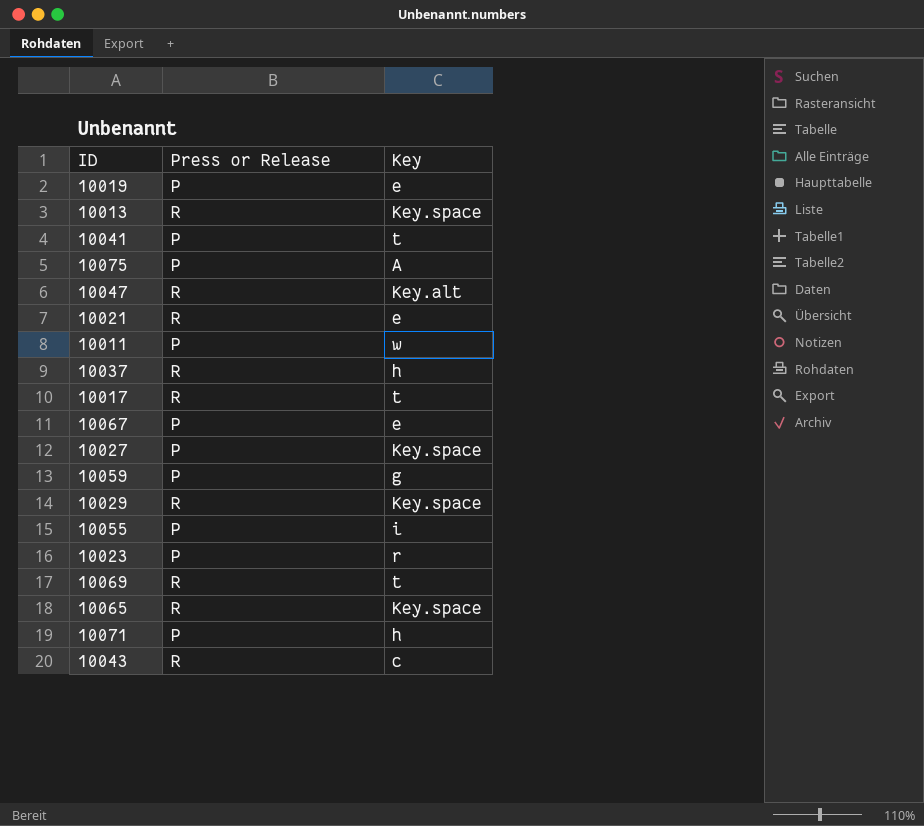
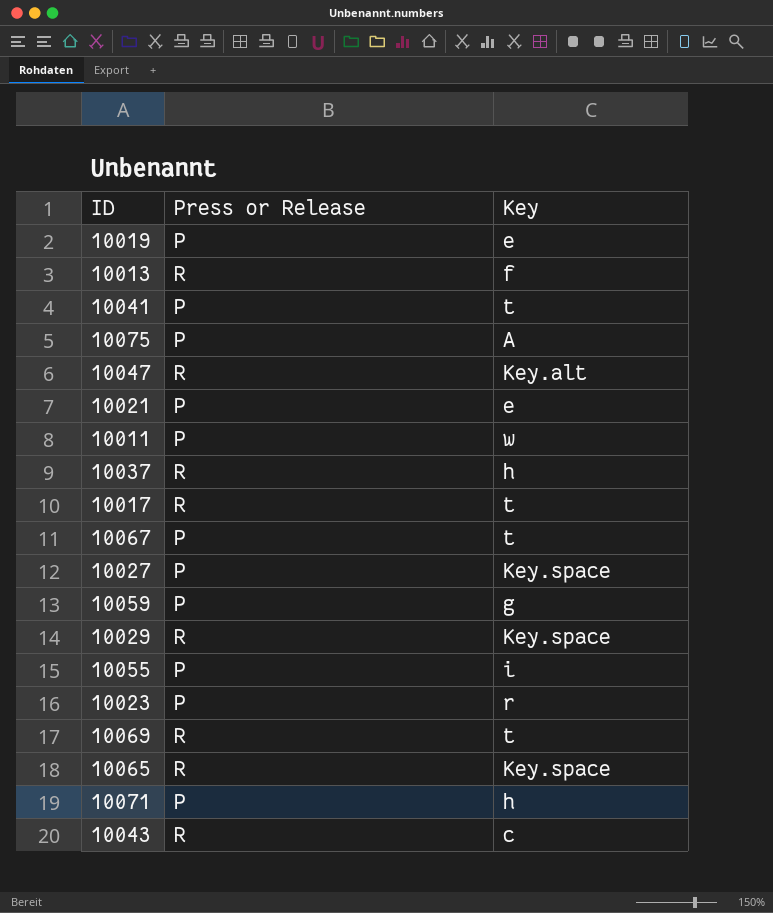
10013 | Key: Key.space -> f
10021 | Press or Release: R -> P
10067 | Key: e -> t

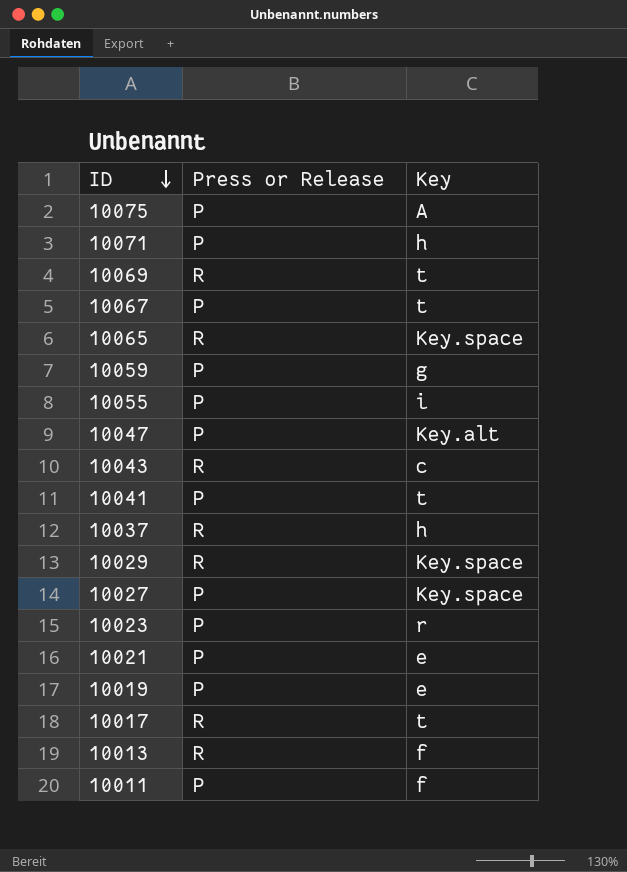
row order: none -> ID descending
10047 | Press or Release: R -> P
10011 | Key: w -> f

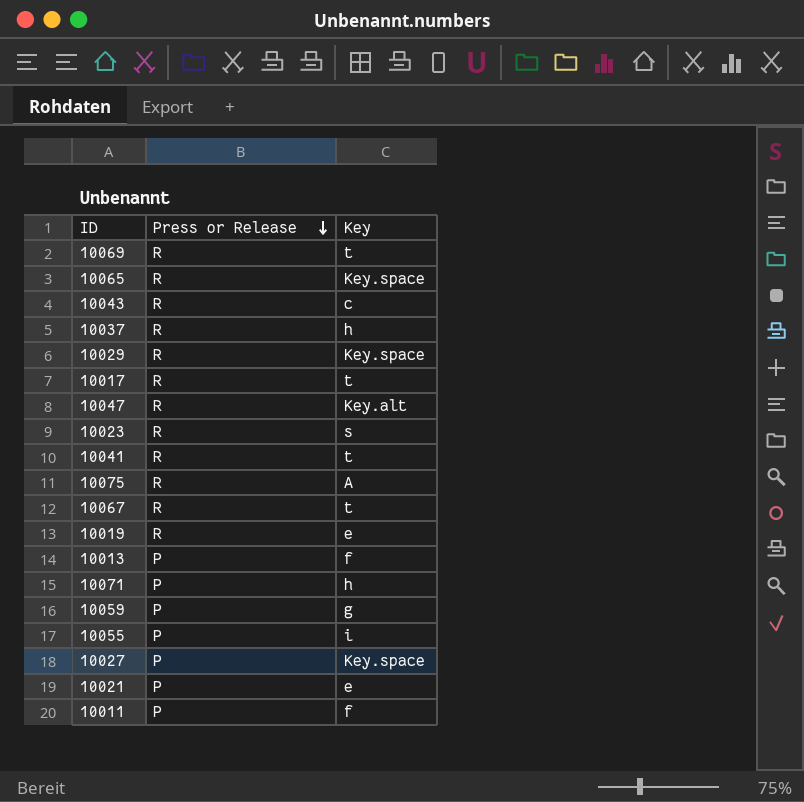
row order: ID descending -> Press or Release descending
10047 | Press or Release: P -> R
10023 | Press or Release: P -> R
10023 | Key: r -> s
10041 | Press or Release: P -> R
10075 | Press or Release: P -> R
10067 | Press or Release: P -> R
10019 | Press or Release: P -> R
10013 | Press or Release: R -> P

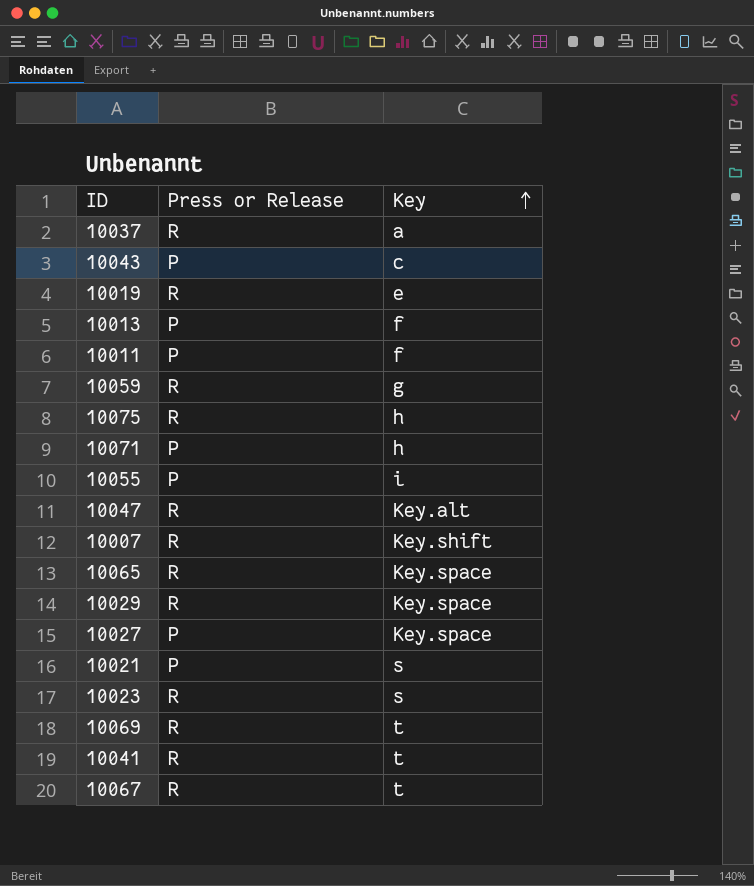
row order: Press or Release descending -> Key ascending
row 10017: R | t -> none
10037 | Key: h -> a
10043 | Press or Release: R -> P
10059 | Press or Release: P -> R
10075 | Key: A -> h
row 10007: none -> R | Key.shift
10021 | Key: e -> s

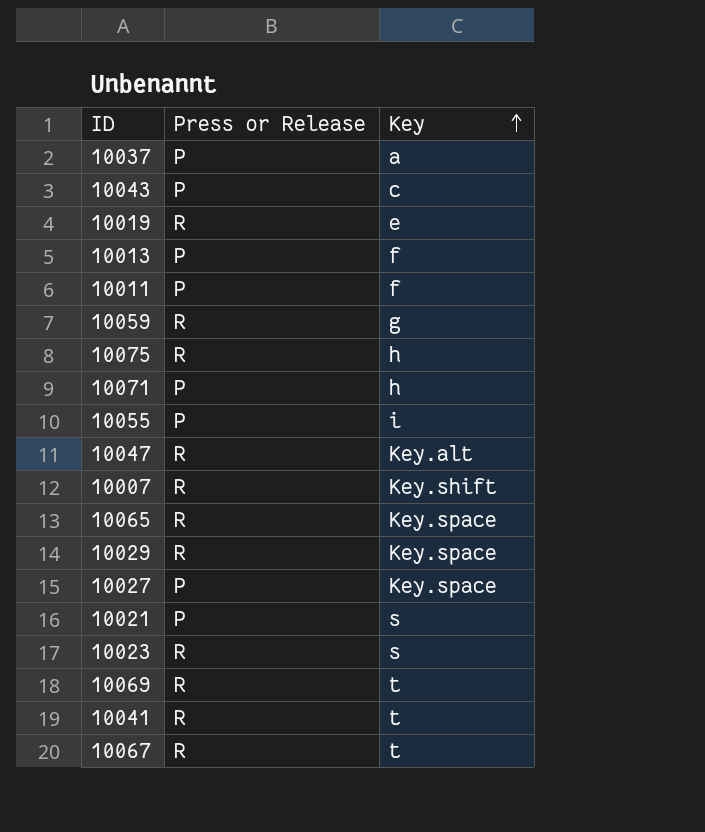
10037 | Press or Release: R -> P

